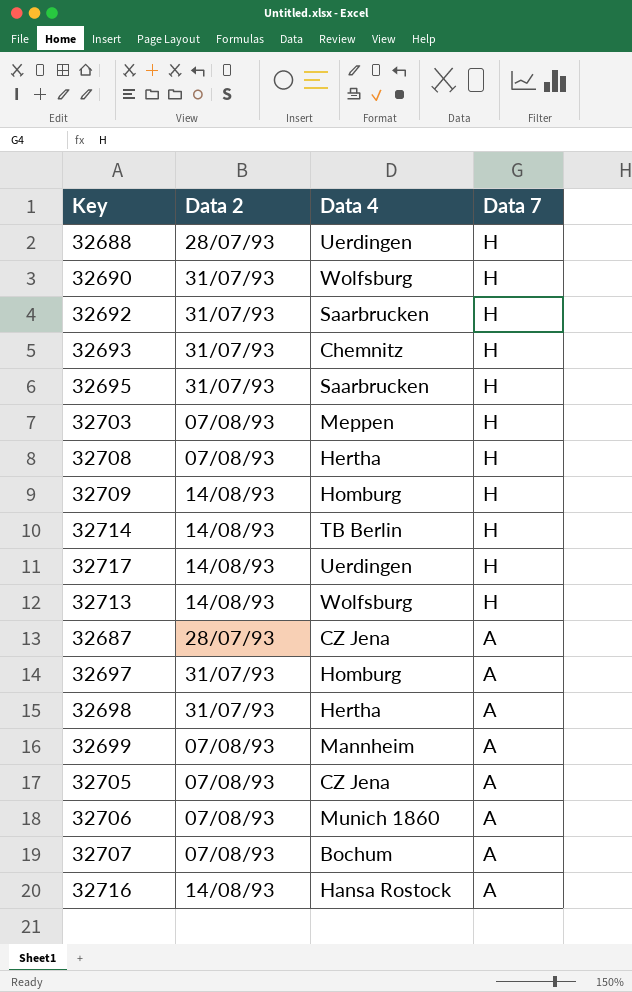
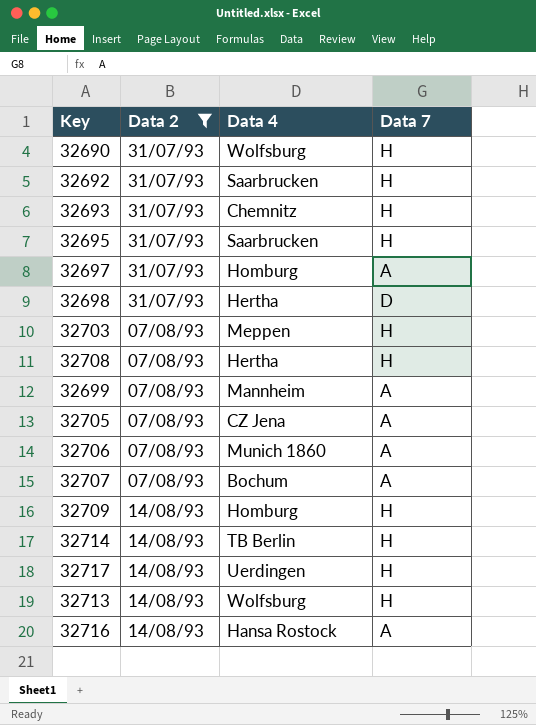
filter: none -> Data 2 != 28/07/93
row order: Data 7 descending -> Data 2 ascending
32698 | Data 7: A -> D

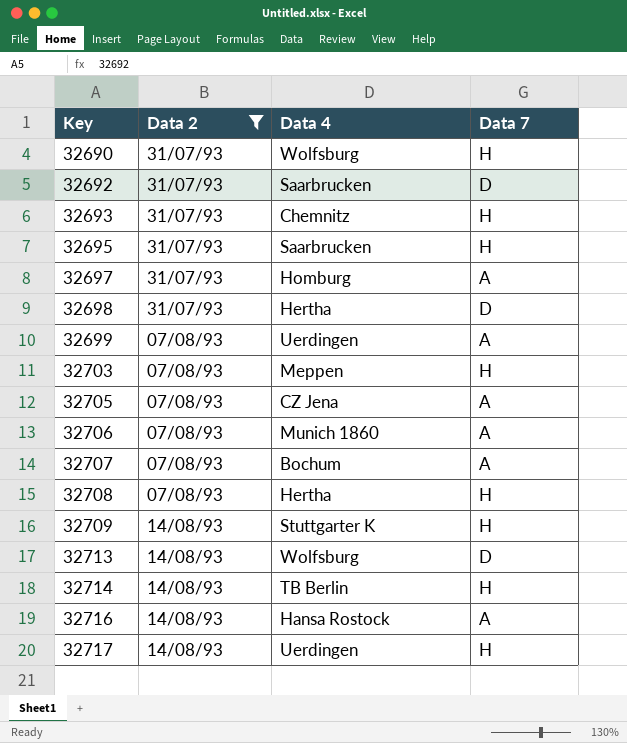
row order: Data 2 ascending -> Key ascending
32692 | Data 7: H -> D
32699 | Data 4: Mannheim -> Uerdingen
32709 | Data 4: Homburg -> Stuttgarter K
32713 | Data 7: H -> D

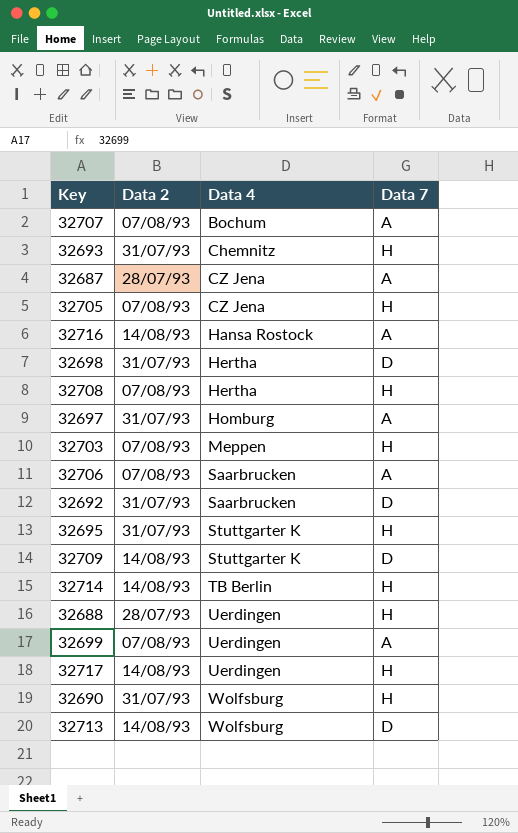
filter: Data 2 != 28/07/93 -> none
row order: Key ascending -> Data 4 ascending
32705 | Data 7: A -> H
32706 | Data 4: Munich 1860 -> Saarbrucken
32695 | Data 4: Saarbrucken -> Stuttgarter K
32709 | Data 7: H -> D

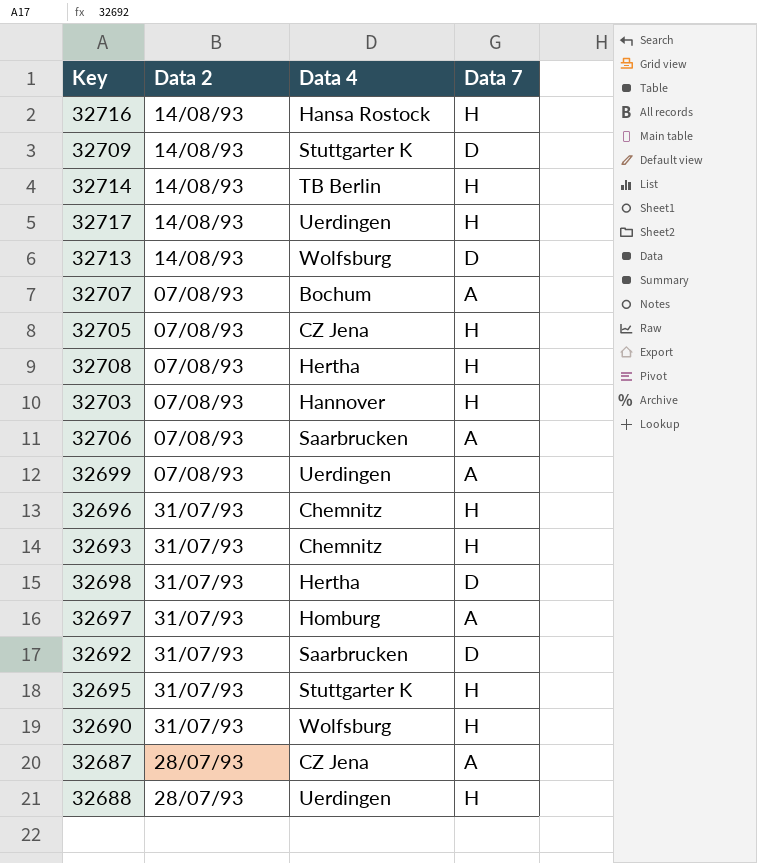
row order: Data 4 ascending -> Data 2 descending
32716 | Data 7: A -> H
32703 | Data 4: Meppen -> Hannover
row 32696: none -> 31/07/93 | Chemnitz | H

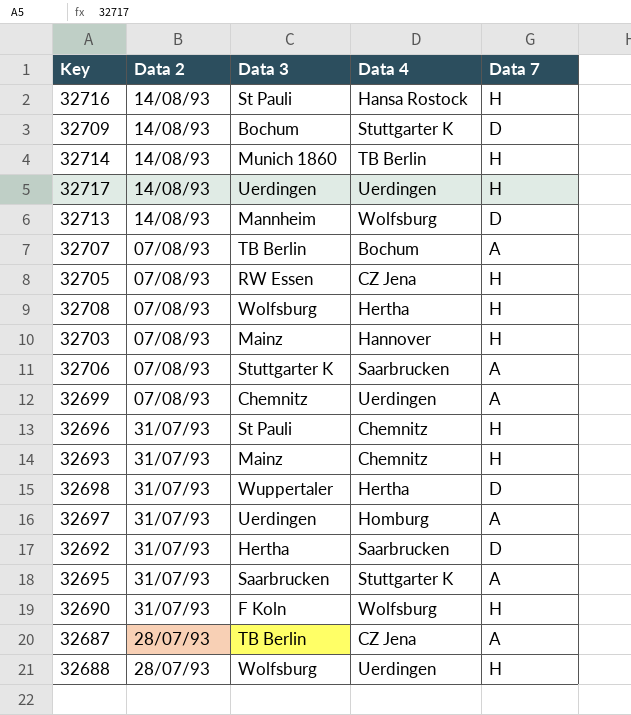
column Data 3 | position: none -> 3
32695 | Data 7: H -> A

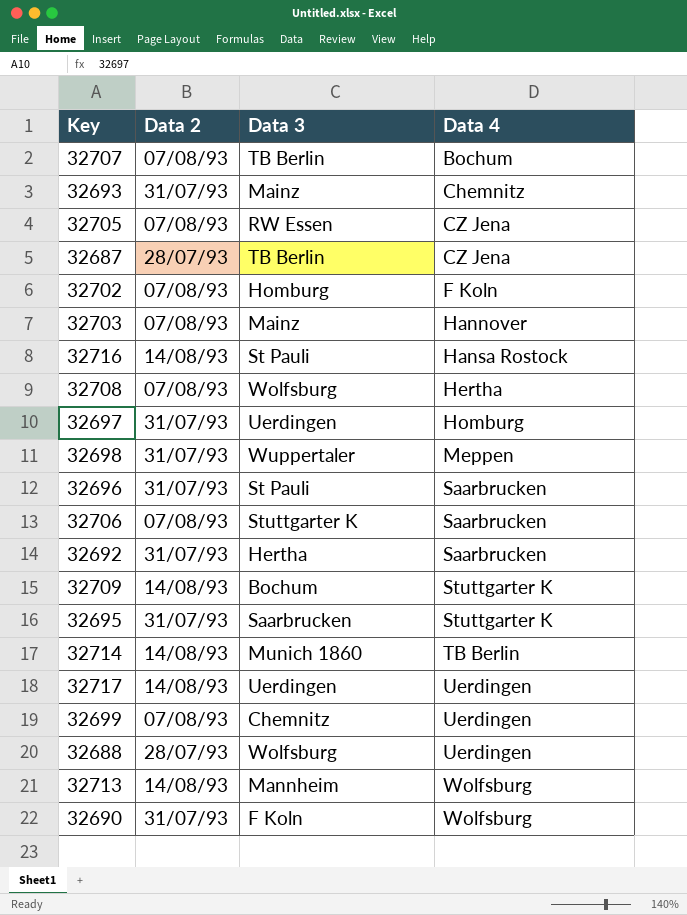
row order: Data 2 descending -> Data 4 ascending
column Data 7 | position: 5 -> none
row 32702: none -> 07/08/93 | Homburg | F Koln
32698 | Data 4: Hertha -> Meppen
32696 | Data 4: Chemnitz -> Saarbrucken

